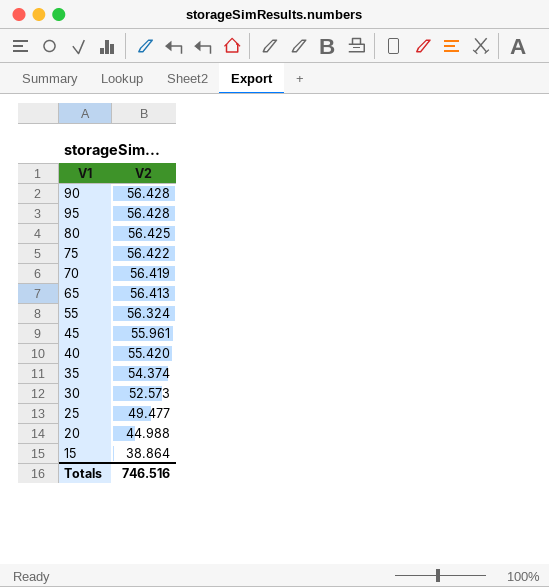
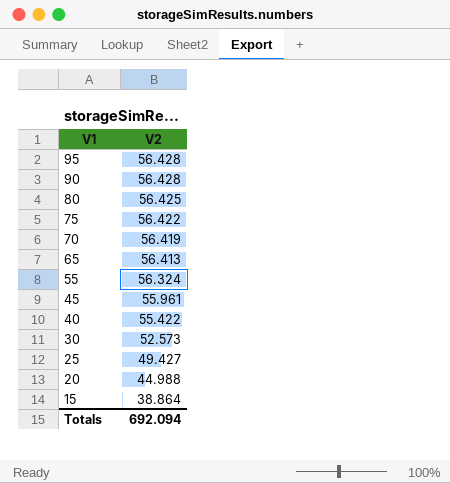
row order: V2 descending -> V1 descending
row 35: 54.374 -> none
40 | V2: 55.420 -> 55.422
25 | V2: 49.477 -> 49.427
Totals | V2: 746.516 -> 692.094

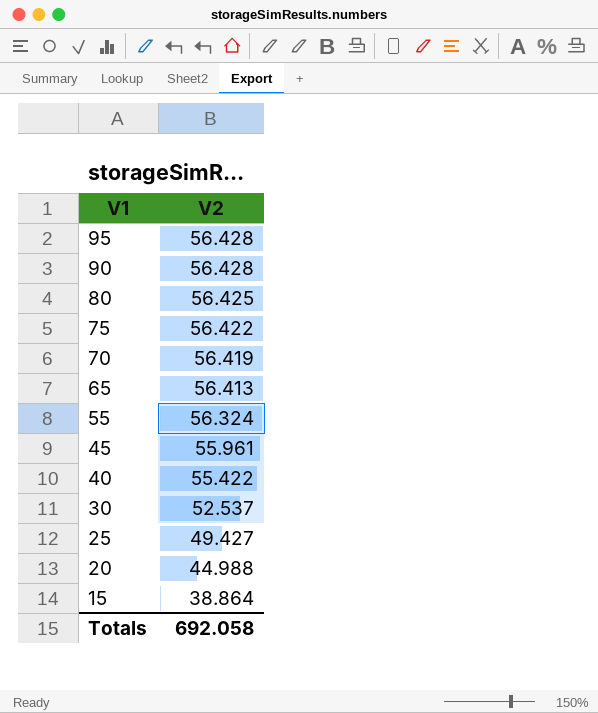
30 | V2: 52.573 -> 52.537
Totals | V2: 692.094 -> 692.058

